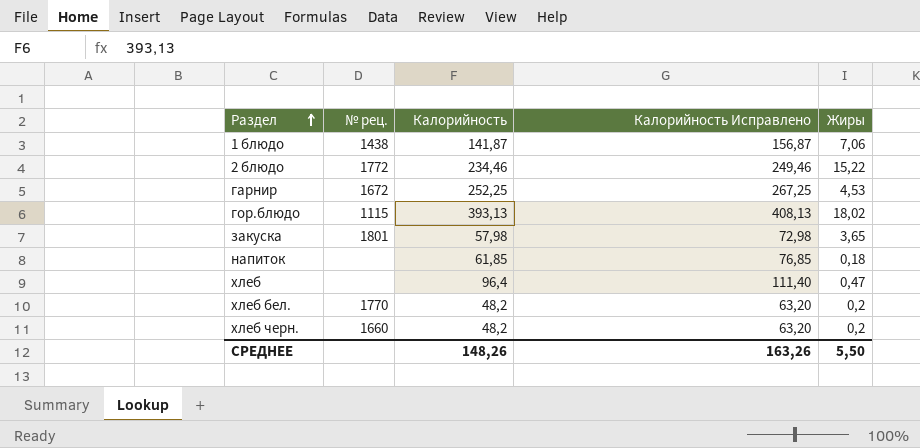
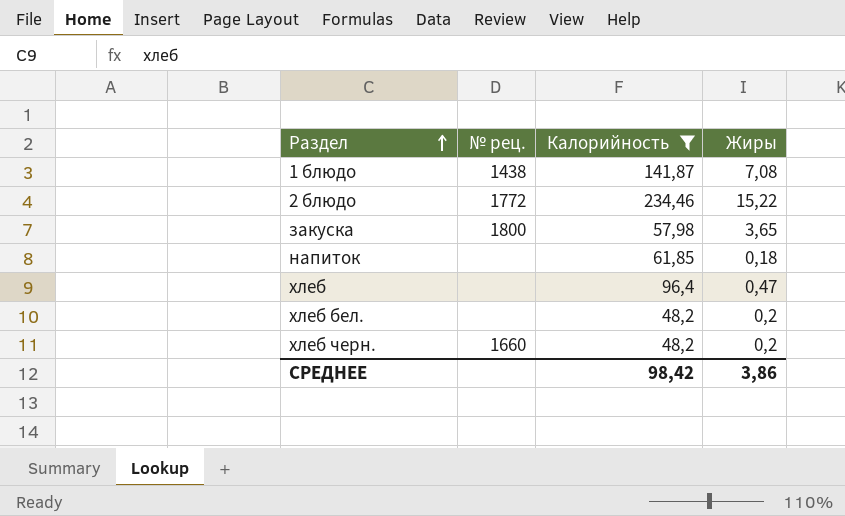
filter: none -> Калорийность <= 234,46
column Калорийность Исправлено | formula: [Калорийность] + 15 -> none
1 блюдо | Жиры: 7,06 -> 7,08
закуска | № рец.: 1801 -> 1800
хлеб бел. | № рец.: 1770 -> none
СРЕДНЕЕ | Калорийность: 148,26 -> 98,42
СРЕДНЕЕ | Жиры: 5,50 -> 3,86

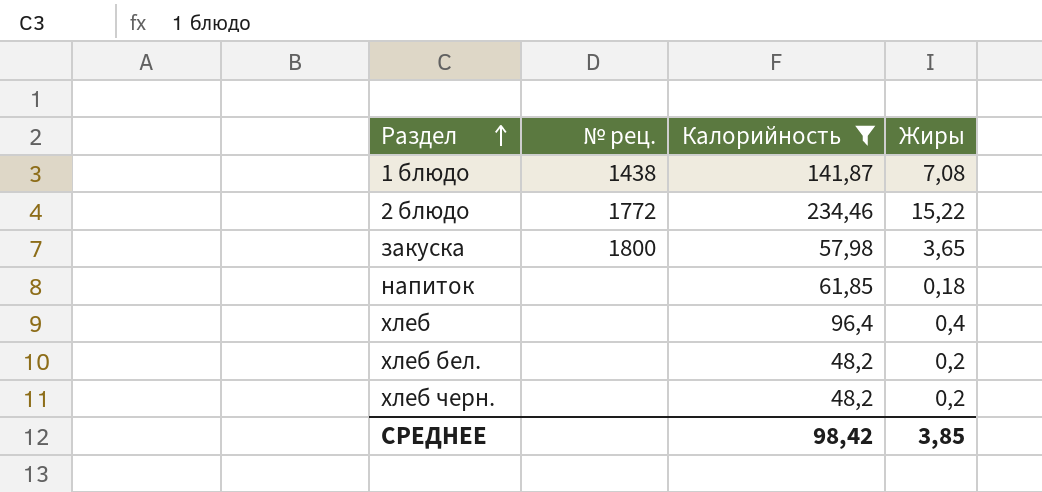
хлеб | Жиры: 0,47 -> 0,4
хлеб черн. | № рец.: 1660 -> none
СРЕДНЕЕ | Жиры: 3,86 -> 3,85

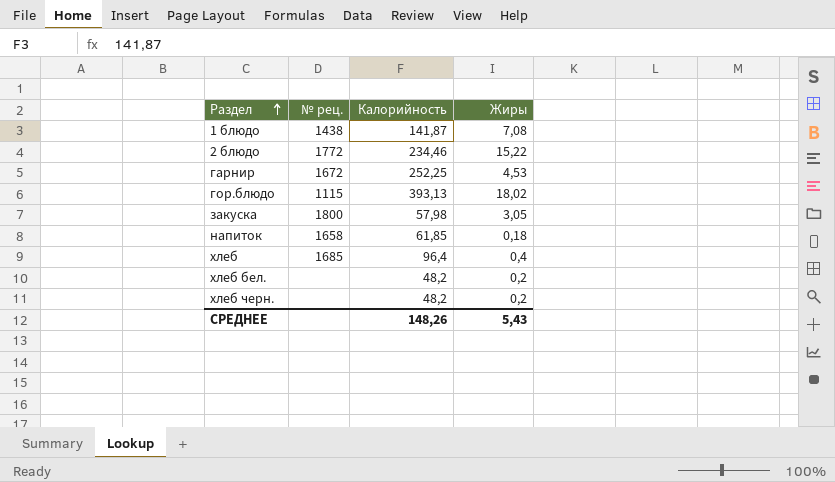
filter: Калорийность <= 234,46 -> none
закуска | Жиры: 3,65 -> 3,05
напиток | № рец.: none -> 1658
хлеб | № рец.: none -> 1685
СРЕДНЕЕ | Калорийность: 98,42 -> 148,26
СРЕДНЕЕ | Жиры: 3,85 -> 5,43

